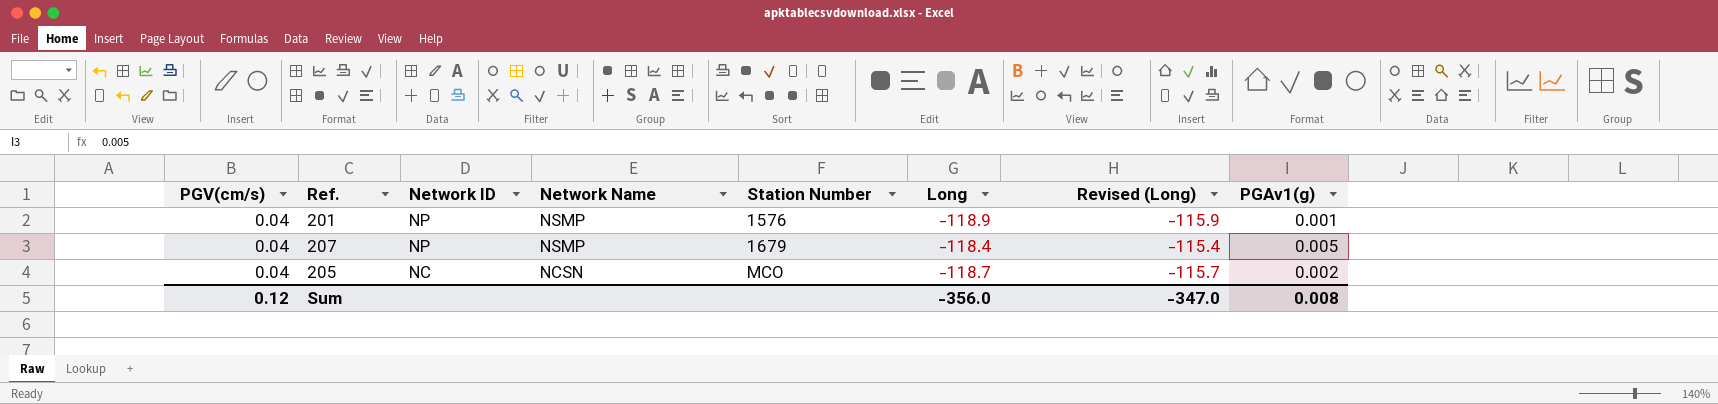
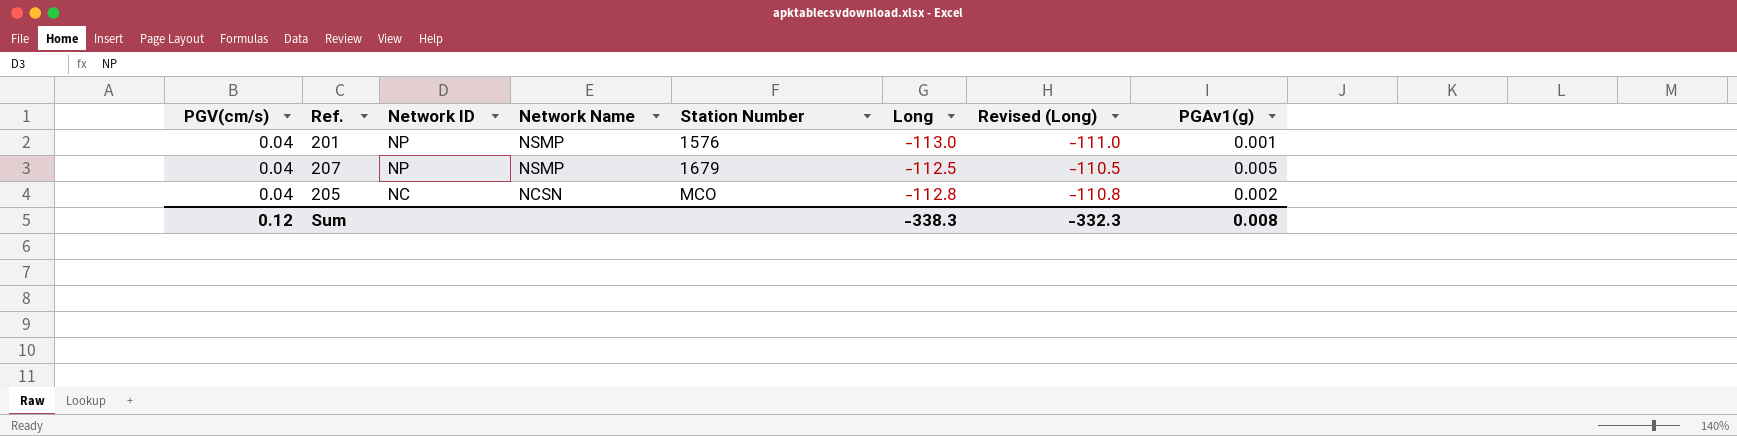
column Revised (Long) | formula: [Long] + 3 -> [Long] + 2
201 | Long: -118.9 -> -113.0
207 | Long: -118.4 -> -112.5
205 | Long: -118.7 -> -112.8
Sum | Long: -356.0 -> -338.3
Sum | Revised (Long): -347.0 -> -332.3

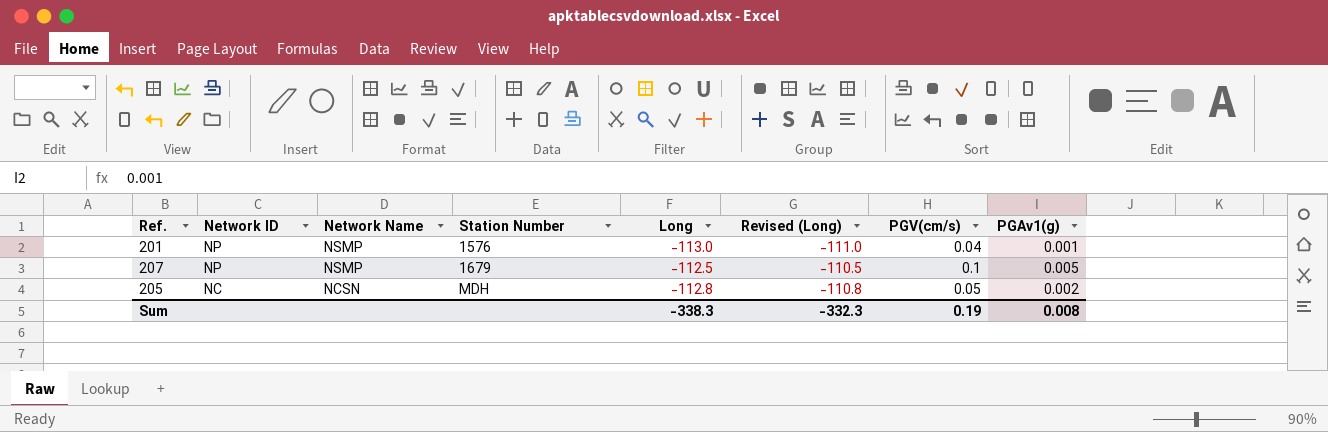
column PGV(cm/s) | position: 1 -> 7
207 | PGV(cm/s): 0.04 -> 0.1
205 | Station Number: MCO -> MDH
205 | PGV(cm/s): 0.04 -> 0.05
Sum | PGV(cm/s): 0.12 -> 0.19

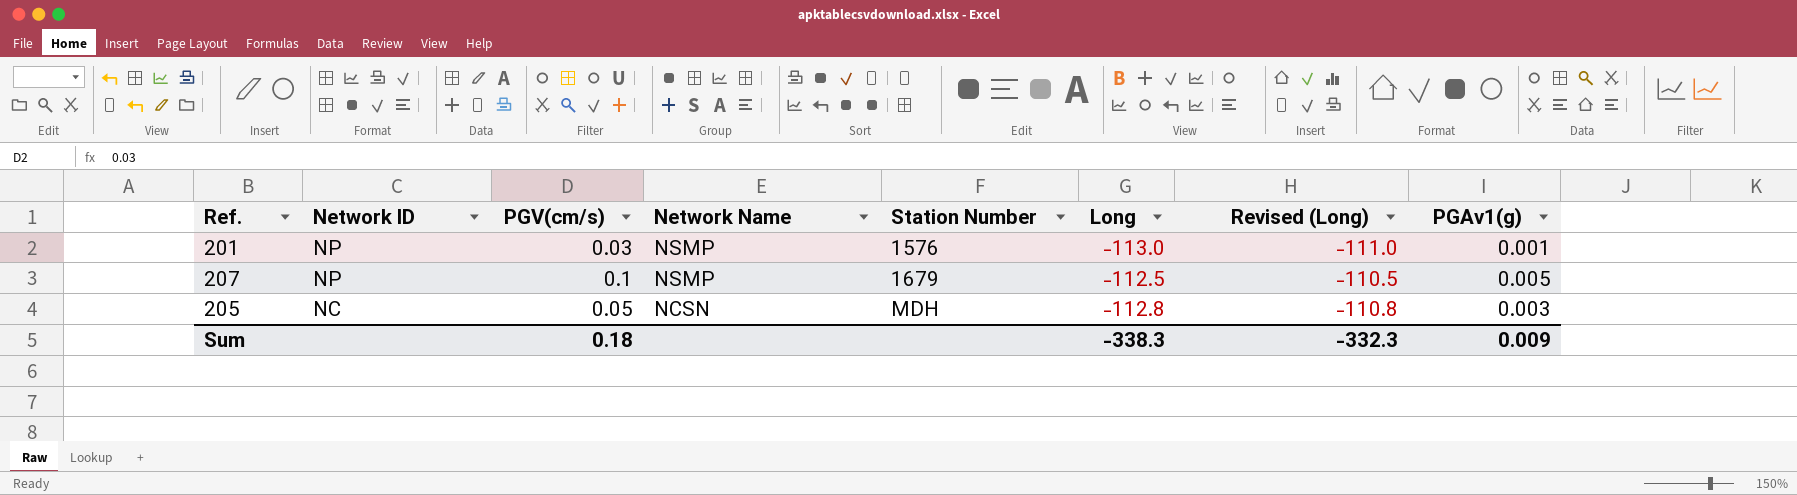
column PGV(cm/s) | position: 7 -> 3
201 | PGV(cm/s): 0.04 -> 0.03
205 | PGAv1(g): 0.002 -> 0.003
Sum | PGV(cm/s): 0.19 -> 0.18
Sum | PGAv1(g): 0.008 -> 0.009

